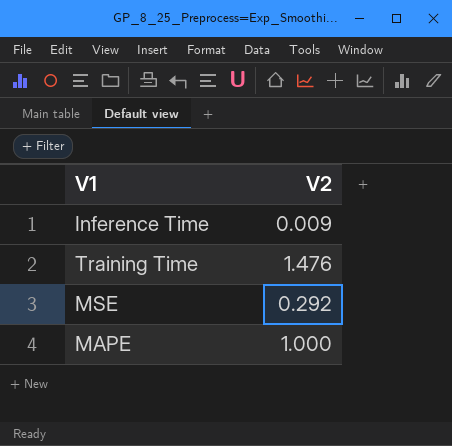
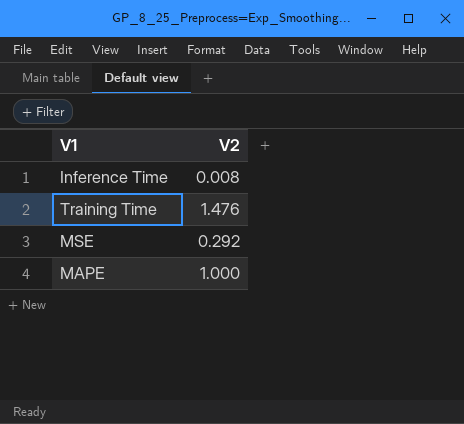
Inference Time | V2: 0.009 -> 0.008

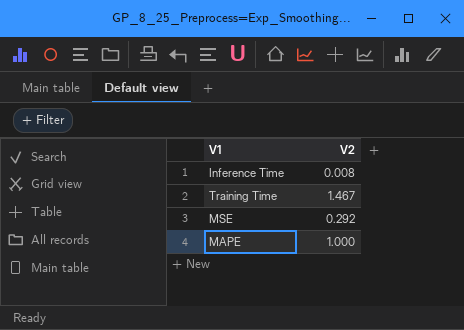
Training Time | V2: 1.476 -> 1.467

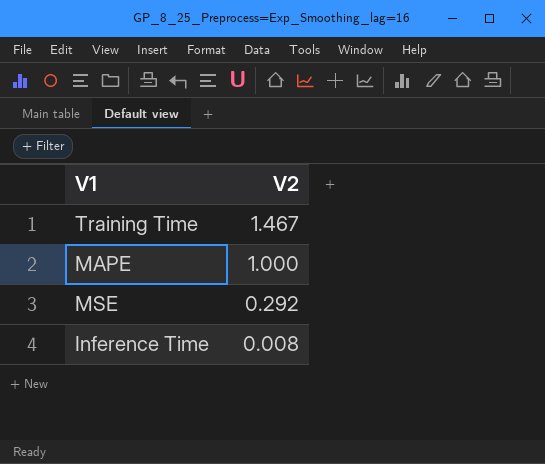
row order: none -> V2 descending

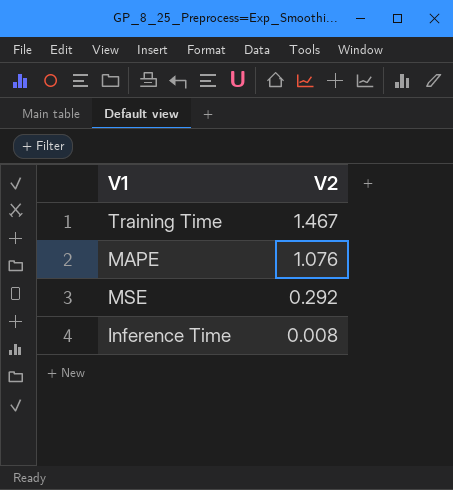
MAPE | V2: 1.000 -> 1.076

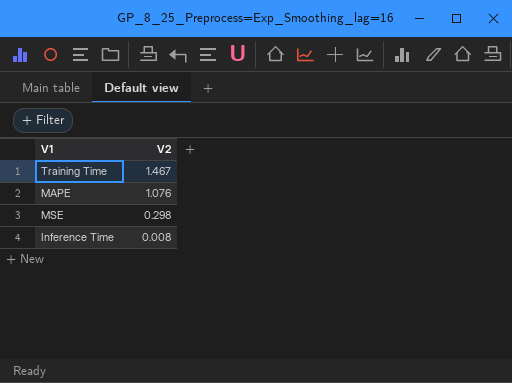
MSE | V2: 0.292 -> 0.298

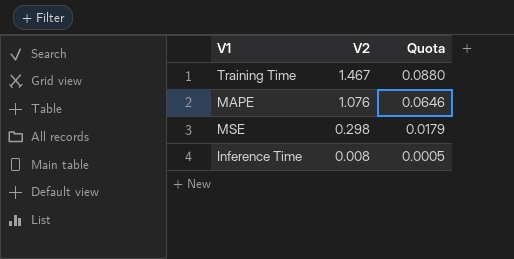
column Quota | formula: none -> [V2] * 0.06

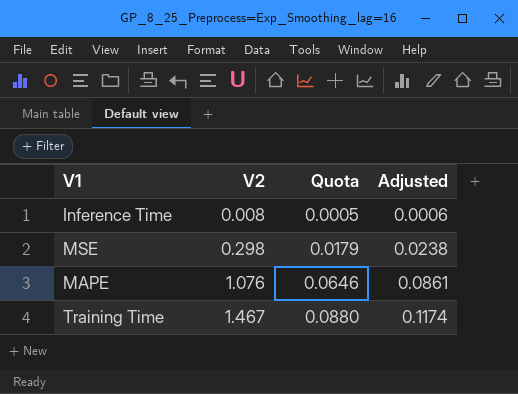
row order: V2 descending -> V2 ascending
column Adjusted | formula: none -> [V2] * 0.08

